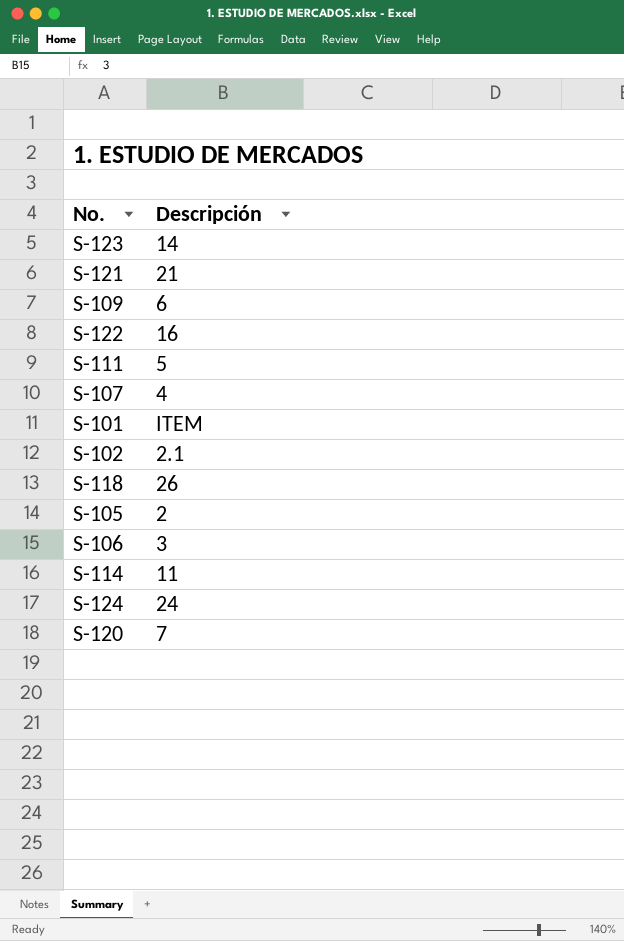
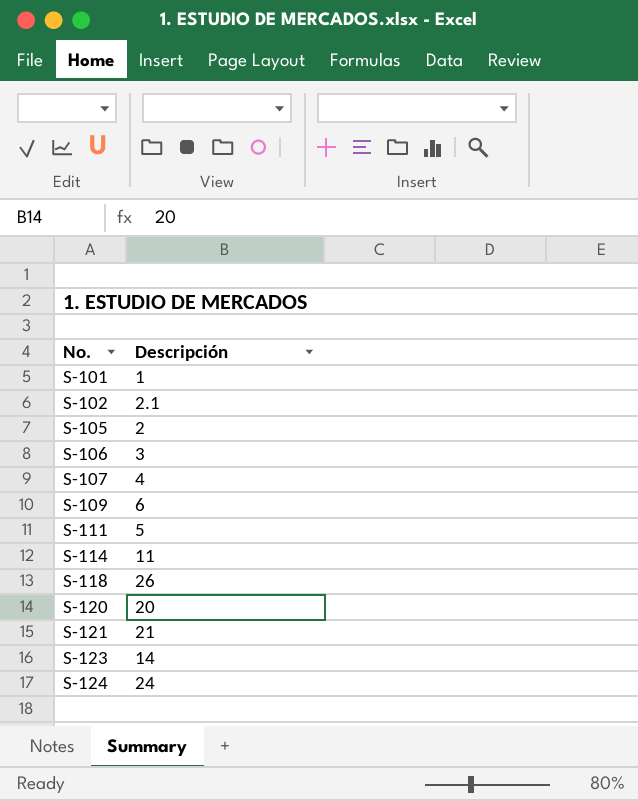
row order: none -> No. ascending
row S-122: 16 -> none
S-101 | Descripción: ITEM -> 1
S-120 | Descripción: 7 -> 20

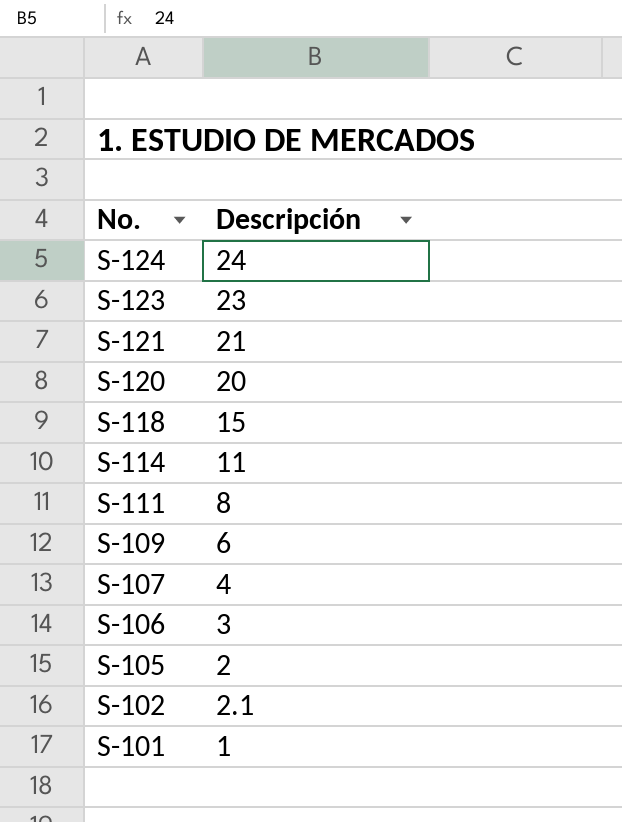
row order: No. ascending -> No. descending
S-123 | Descripción: 14 -> 23
S-118 | Descripción: 26 -> 15
S-111 | Descripción: 5 -> 8

